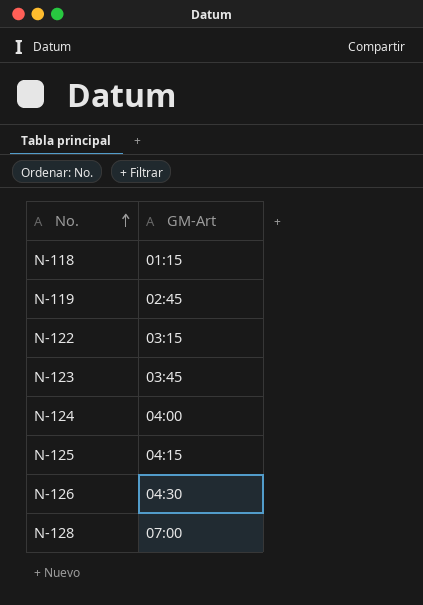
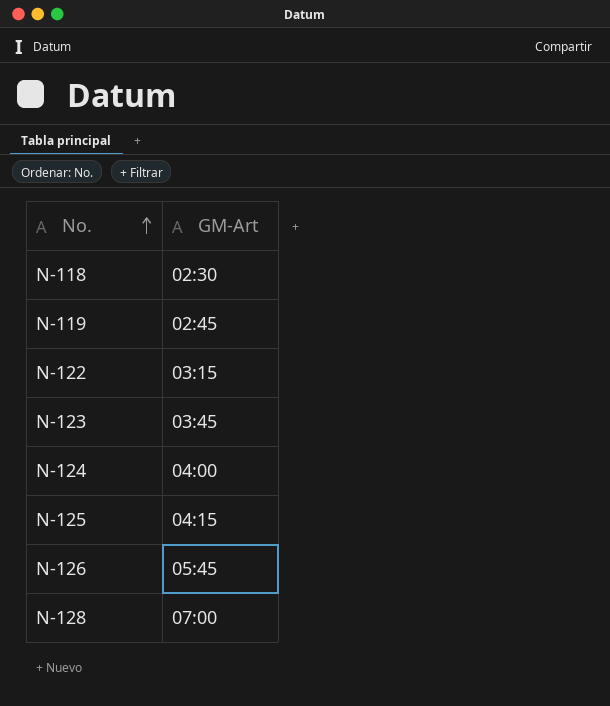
N-118 | GM-Art: 01:15 -> 02:30
N-126 | GM-Art: 04:30 -> 05:45

